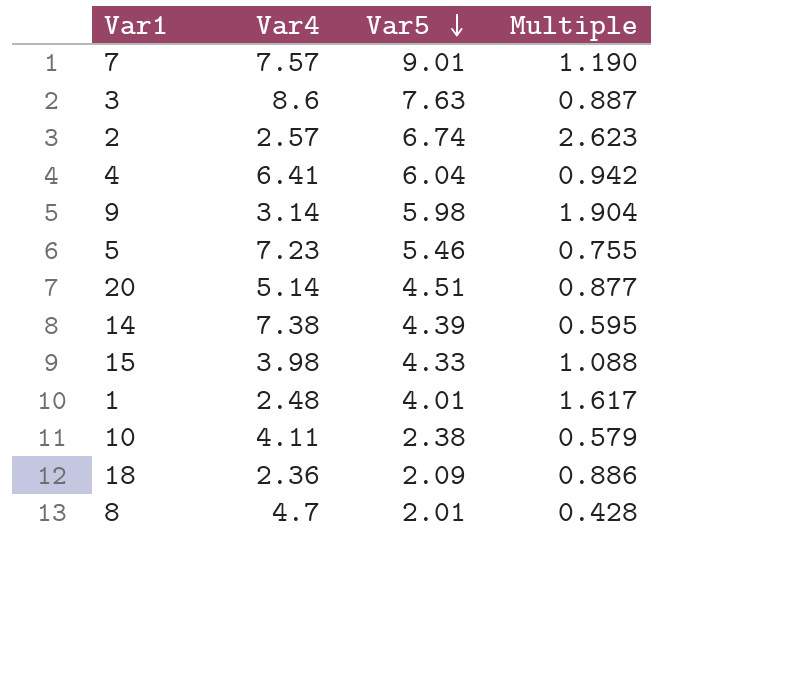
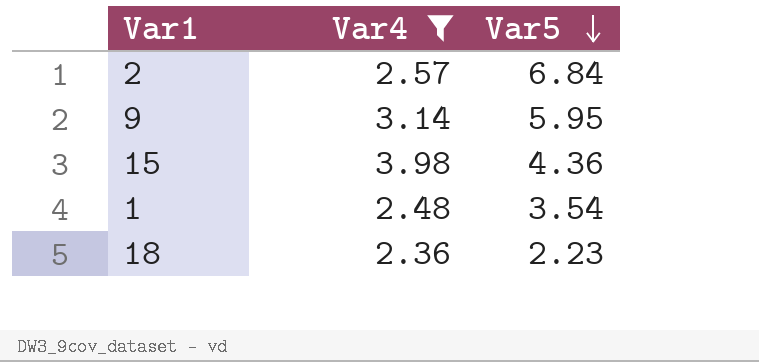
filter: none -> Var4 <= 3.98
column Multiple | formula: [Var5] / [Var4] -> none
2 | Var5: 6.74 -> 6.84
9 | Var5: 5.98 -> 5.95
15 | Var5: 4.33 -> 4.36
1 | Var5: 4.01 -> 3.54
18 | Var5: 2.09 -> 2.23

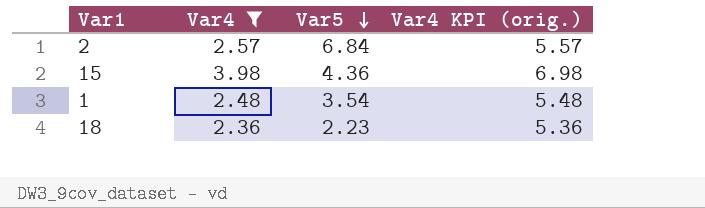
column Var4 KPI (orig.) | formula: none -> [Var4] + 3
row 9: 3.14 | 5.95 -> none

